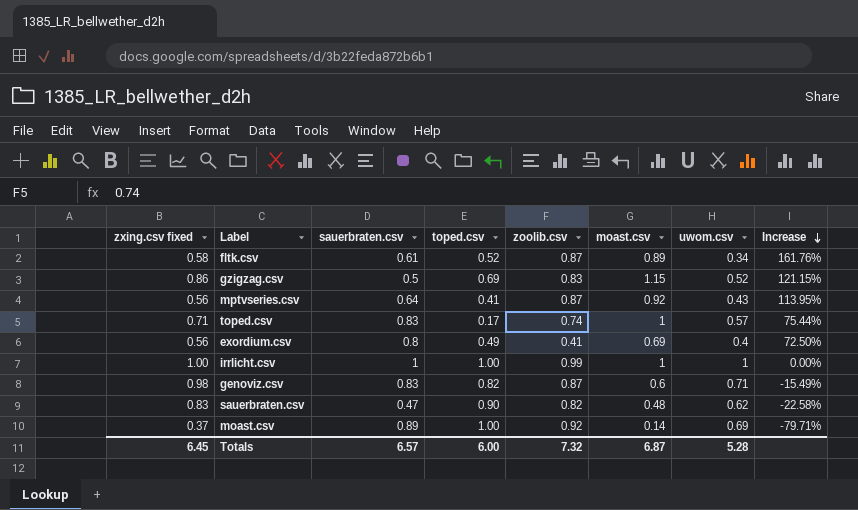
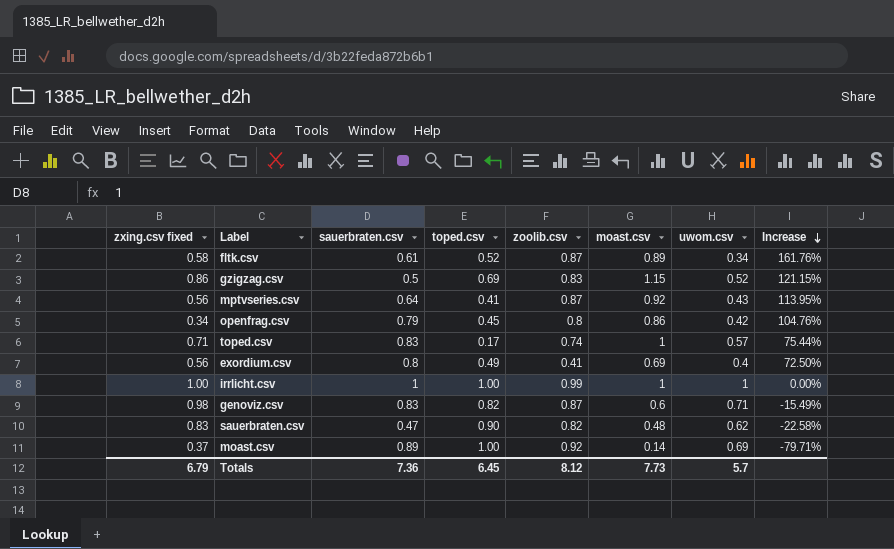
row openfrag.csv: none -> 0.34 | 0.79 | 0.45 | 0.8 | 0.86 | 0.42 | 104.76%
Totals | zxing.csv fixed: 6.45 -> 6.79
Totals | sauerbraten.csv: 6.57 -> 7.36
Totals | toped.csv: 6.00 -> 6.45
Totals | zoolib.csv: 7.32 -> 8.12
Totals | moast.csv: 6.87 -> 7.73
Totals | uwom.csv: 5.28 -> 5.7

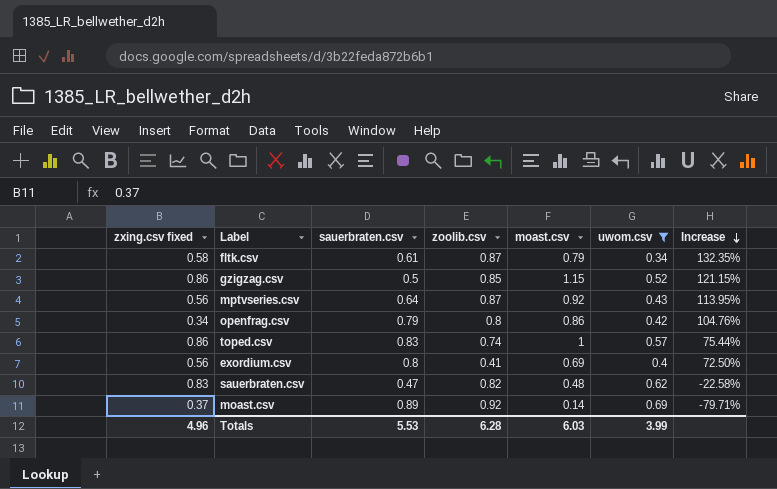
filter: none -> uwom.csv <= 0.69
column toped.csv | position: 4 -> none
fltk.csv | moast.csv: 0.89 -> 0.79
fltk.csv | Increase: 161.76% -> 132.35%
gzigzag.csv | zoolib.csv: 0.83 -> 0.85
toped.csv | zxing.csv fixed: 0.71 -> 0.86
Totals | zxing.csv fixed: 6.79 -> 4.96
Totals | sauerbraten.csv: 7.36 -> 5.53
Totals | zoolib.csv: 8.12 -> 6.28
Totals | moast.csv: 7.73 -> 6.03
Totals | uwom.csv: 5.7 -> 3.99

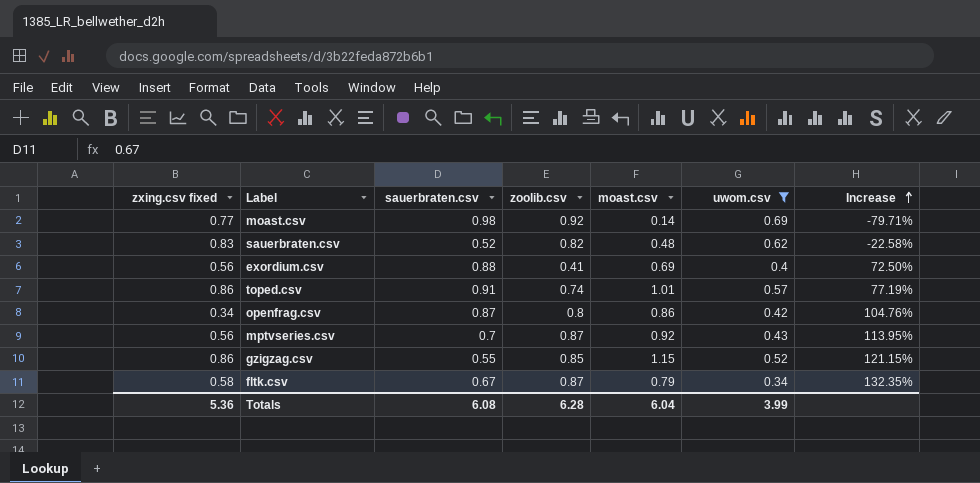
row order: Increase descending -> Increase ascending
moast.csv | zxing.csv fixed: 0.37 -> 0.77
moast.csv | sauerbraten.csv: 0.89 -> 0.98
sauerbraten.csv | sauerbraten.csv: 0.47 -> 0.52
exordium.csv | sauerbraten.csv: 0.8 -> 0.88
toped.csv | sauerbraten.csv: 0.83 -> 0.91
toped.csv | moast.csv: 1 -> 1.01
toped.csv | Increase: 75.44% -> 77.19%
openfrag.csv | sauerbraten.csv: 0.79 -> 0.87
mptvseries.csv | sauerbraten.csv: 0.64 -> 0.7
gzigzag.csv | sauerbraten.csv: 0.5 -> 0.55
fltk.csv | sauerbraten.csv: 0.61 -> 0.67
Totals | zxing.csv fixed: 4.96 -> 5.36
Totals | sauerbraten.csv: 5.53 -> 6.08
Totals | moast.csv: 6.03 -> 6.04

